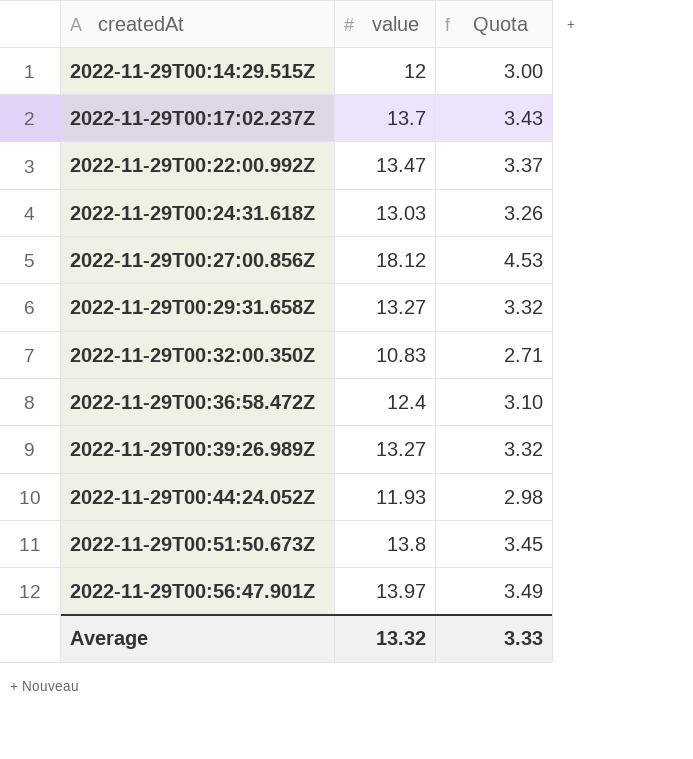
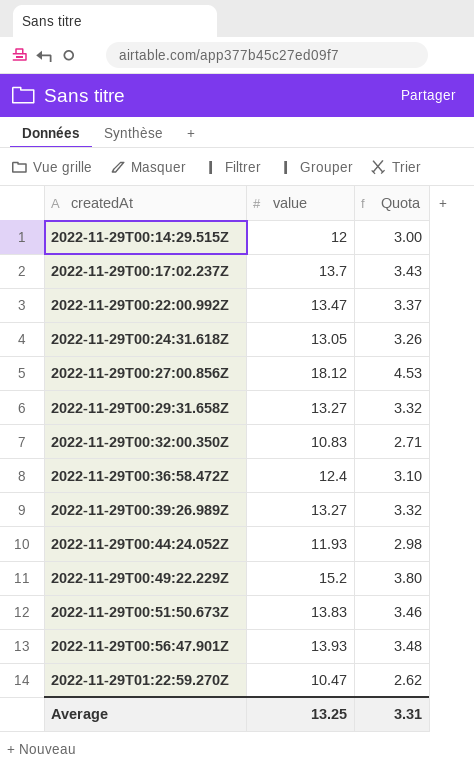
2022-11-29T00:24:31.618Z | value: 13.03 -> 13.05
row 2022-11-29T00:49:22.229Z: none -> 15.2 | 3.80
2022-11-29T00:51:50.673Z | value: 13.8 -> 13.83
2022-11-29T00:51:50.673Z | Quota: 3.45 -> 3.46
2022-11-29T00:56:47.901Z | value: 13.97 -> 13.93
2022-11-29T00:56:47.901Z | Quota: 3.49 -> 3.48
row 2022-11-29T01:22:59.270Z: none -> 10.47 | 2.62
Average | value: 13.32 -> 13.25
Average | Quota: 3.33 -> 3.31

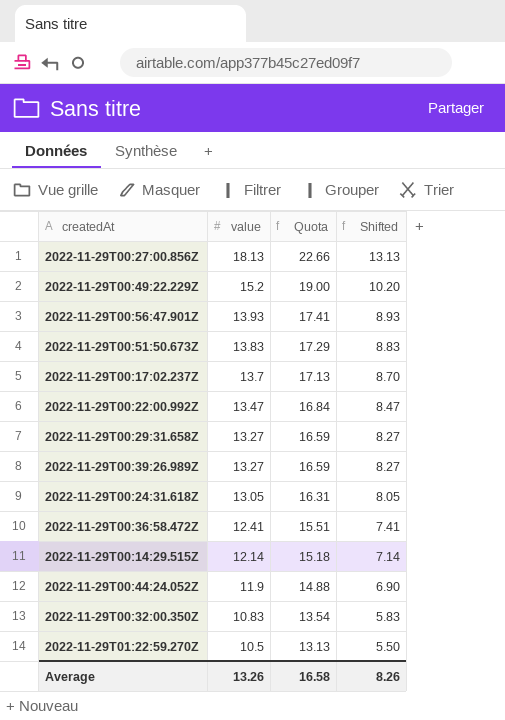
row order: createdAt ascending -> value descending
column Quota | formula: [value] * 0.25 -> [value] * 1.25
column Shifted | formula: none -> [value] - 5
2022-11-29T00:27:00.856Z | value: 18.12 -> 18.13
2022-11-29T00:36:58.472Z | value: 12.4 -> 12.41
2022-11-29T00:14:29.515Z | value: 12 -> 12.14
2022-11-29T00:44:24.052Z | value: 11.93 -> 11.9
2022-11-29T01:22:59.270Z | value: 10.47 -> 10.5
Average | value: 13.25 -> 13.26
Average | Quota: 3.31 -> 16.58

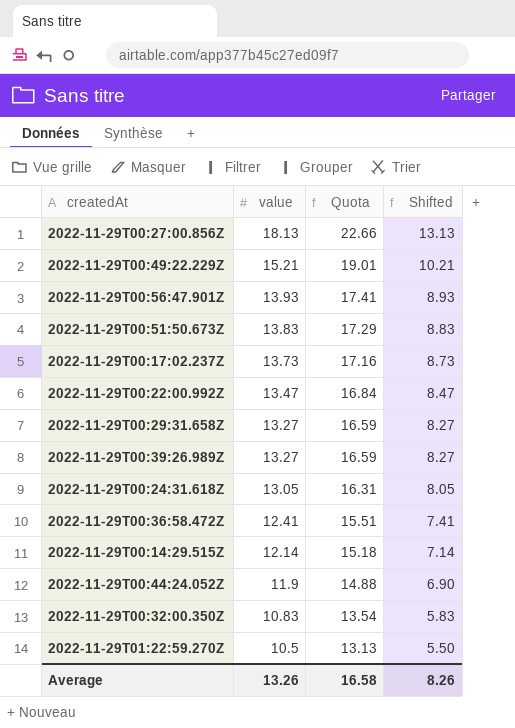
2022-11-29T00:49:22.229Z | value: 15.2 -> 15.21
2022-11-29T00:49:22.229Z | Quota: 19.00 -> 19.01
2022-11-29T00:49:22.229Z | Shifted: 10.20 -> 10.21
2022-11-29T00:17:02.237Z | value: 13.7 -> 13.73
2022-11-29T00:17:02.237Z | Quota: 17.13 -> 17.16
2022-11-29T00:17:02.237Z | Shifted: 8.70 -> 8.73

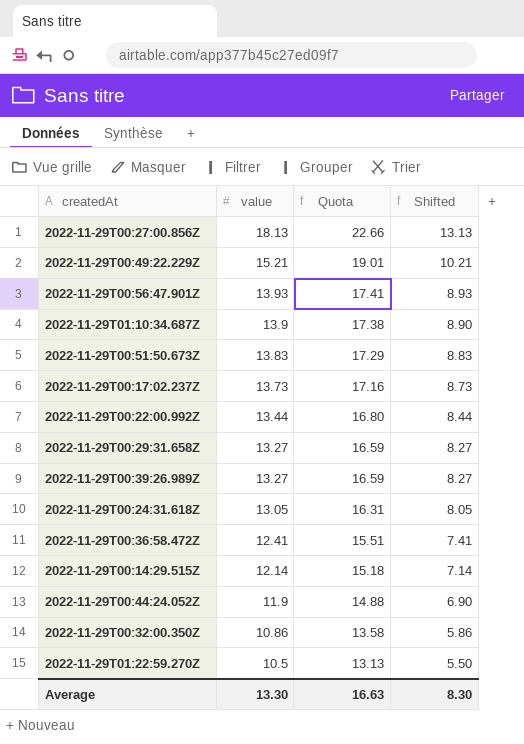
row 2022-11-29T01:10:34.687Z: none -> 13.9 | 17.38 | 8.90
2022-11-29T00:22:00.992Z | value: 13.47 -> 13.44
2022-11-29T00:22:00.992Z | Quota: 16.84 -> 16.80
2022-11-29T00:22:00.992Z | Shifted: 8.47 -> 8.44
2022-11-29T00:32:00.350Z | value: 10.83 -> 10.86
2022-11-29T00:32:00.350Z | Quota: 13.54 -> 13.58
2022-11-29T00:32:00.350Z | Shifted: 5.83 -> 5.86
Average | value: 13.26 -> 13.30
Average | Quota: 16.58 -> 16.63
Average | Shifted: 8.26 -> 8.30

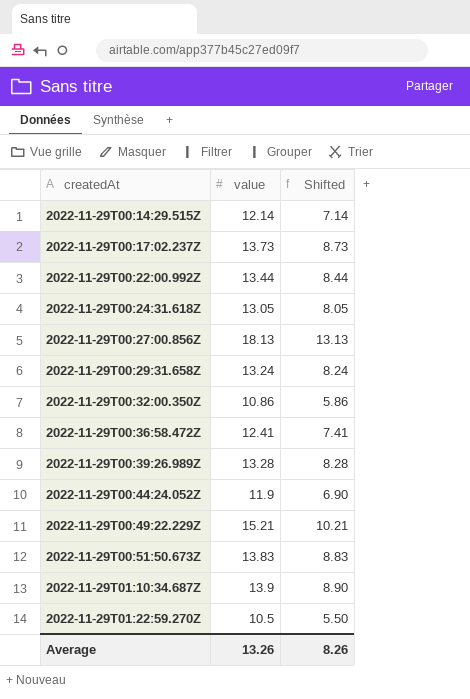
row order: value descending -> createdAt ascending
column Quota | formula: [value] * 1.25 -> none
row 2022-11-29T00:56:47.901Z: 13.93 | 17.41 | 8.93 -> none
2022-11-29T00:29:31.658Z | value: 13.27 -> 13.24
2022-11-29T00:29:31.658Z | Shifted: 8.27 -> 8.24
2022-11-29T00:39:26.989Z | value: 13.27 -> 13.28
2022-11-29T00:39:26.989Z | Shifted: 8.27 -> 8.28
Average | value: 13.30 -> 13.26
Average | Shifted: 8.30 -> 8.26

